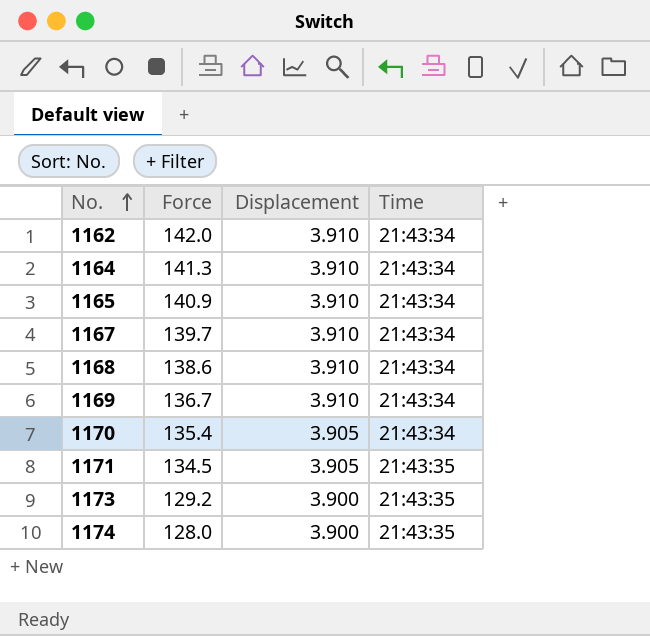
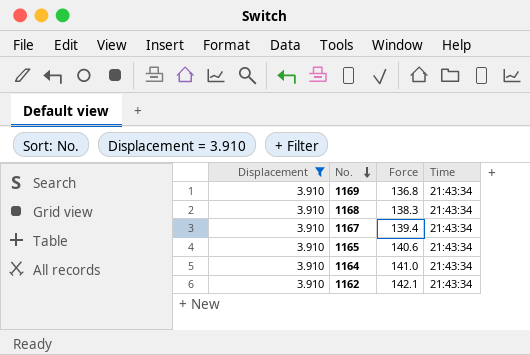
filter: none -> Displacement = 3.910
row order: No. ascending -> No. descending
column Displacement | position: 3 -> 1
1169 | Force: 136.7 -> 136.8
1168 | Force: 138.6 -> 138.3
1167 | Force: 139.7 -> 139.4
1165 | Force: 140.9 -> 140.6
1164 | Force: 141.3 -> 141.0
1162 | Force: 142.0 -> 142.1

